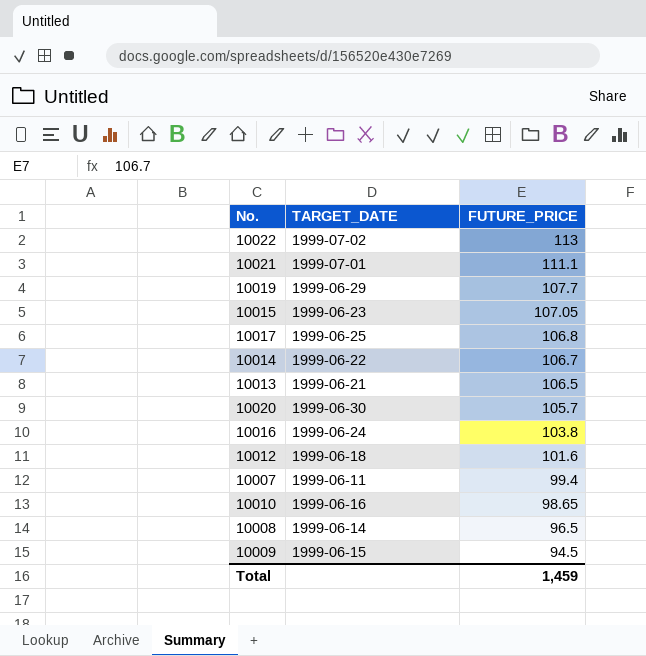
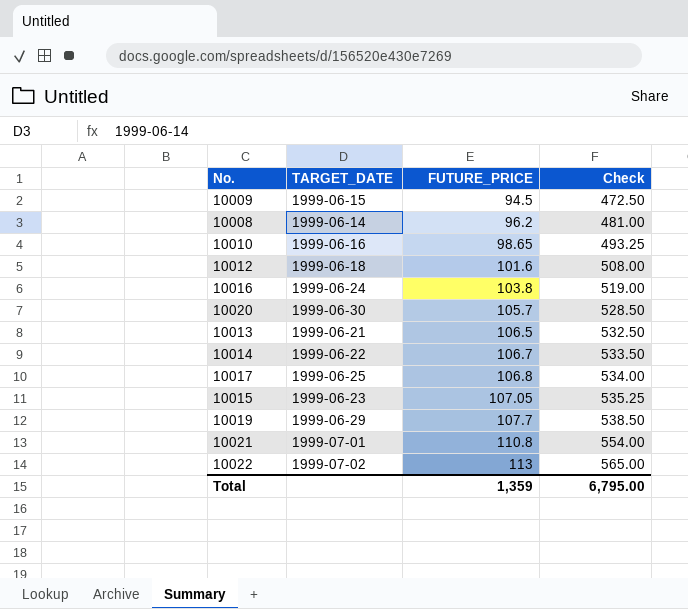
row order: FUTURE_PRICE descending -> FUTURE_PRICE ascending
column Check | formula: none -> [FUTURE_PRICE] * 5
row 10007: 1999-06-11 | 99.4 -> none
10008 | FUTURE_PRICE: 96.5 -> 96.2
10021 | FUTURE_PRICE: 111.1 -> 110.8
Total | FUTURE_PRICE: 1,459 -> 1,359

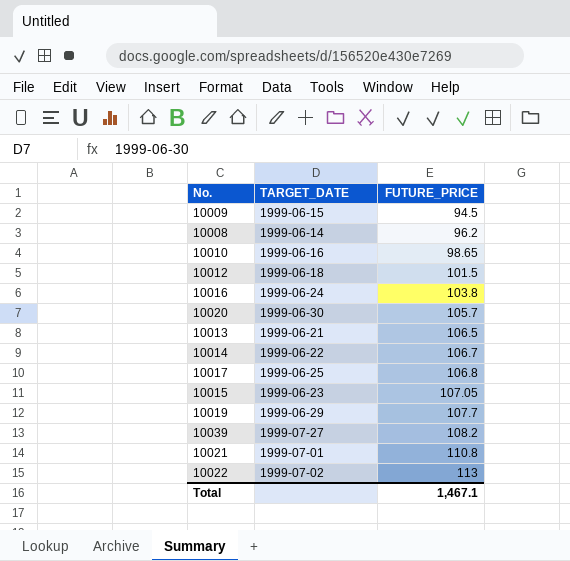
column Check | formula: [FUTURE_PRICE] * 5 -> none
10012 | FUTURE_PRICE: 101.6 -> 101.5
row 10039: none -> 1999-07-27 | 108.2
Total | FUTURE_PRICE: 1,359 -> 1,467.1

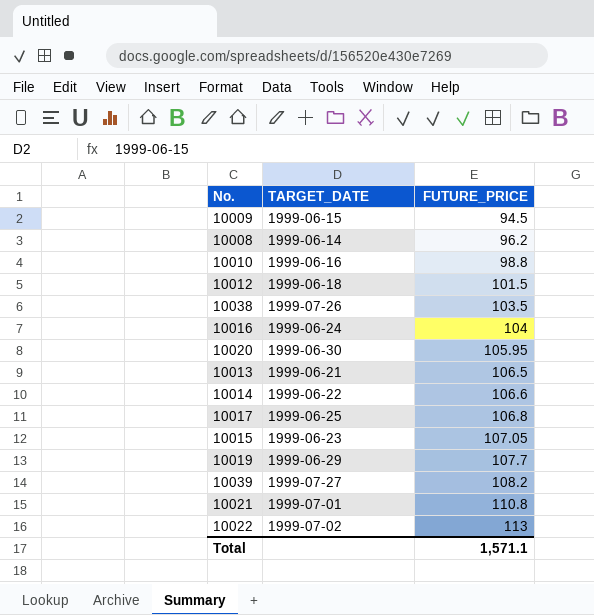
10010 | FUTURE_PRICE: 98.65 -> 98.8
row 10038: none -> 1999-07-26 | 103.5
10016 | FUTURE_PRICE: 103.8 -> 104
10020 | FUTURE_PRICE: 105.7 -> 105.95
10014 | FUTURE_PRICE: 106.7 -> 106.6
Total | FUTURE_PRICE: 1,467.1 -> 1,571.1

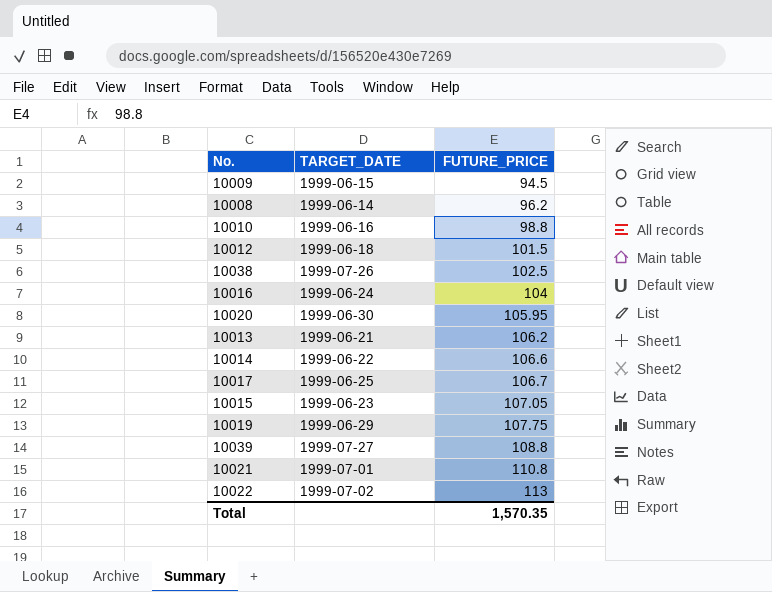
10038 | FUTURE_PRICE: 103.5 -> 102.5
10013 | FUTURE_PRICE: 106.5 -> 106.2
10017 | FUTURE_PRICE: 106.8 -> 106.7
10019 | FUTURE_PRICE: 107.7 -> 107.75
10039 | FUTURE_PRICE: 108.2 -> 108.8
Total | FUTURE_PRICE: 1,571.1 -> 1,570.35

